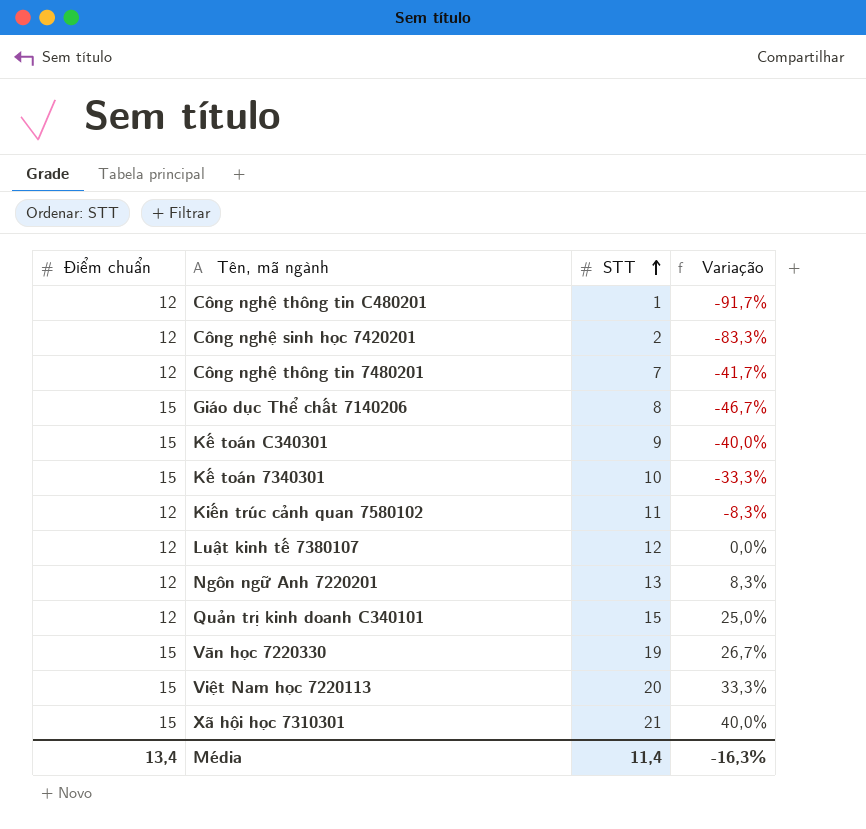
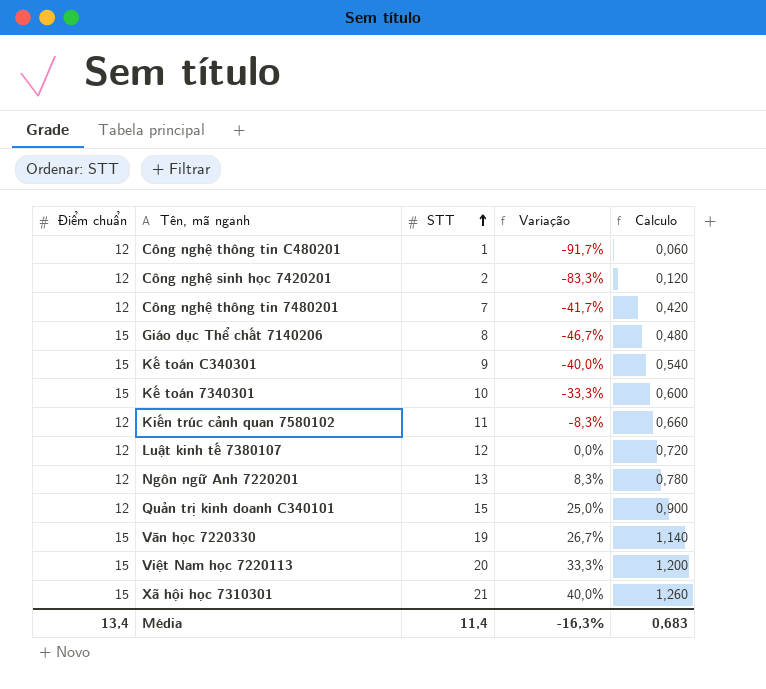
column Cálculo | formula: none -> [STT] * 0,06

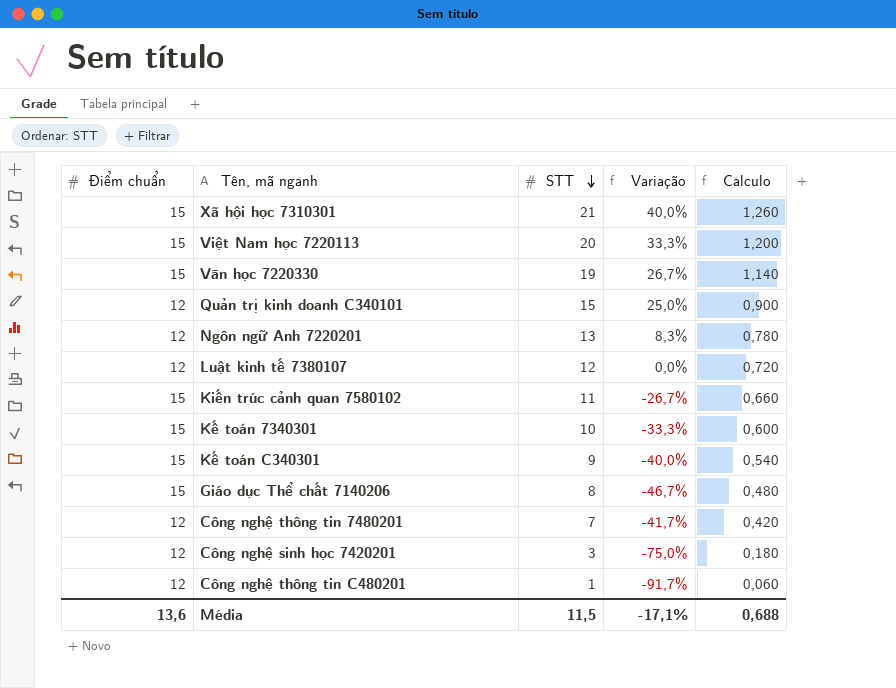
row order: STT ascending -> STT descending
Kiến trúc cảnh quan 7580102 | Điểm chuẩn: 12 -> 15
Kiến trúc cảnh quan 7580102 | Variação: -8,3% -> -26,7%
Công nghệ sinh học 7420201 | STT: 2 -> 3
Công nghệ sinh học 7420201 | Variação: -83,3% -> -75,0%
Công nghệ sinh học 7420201 | Cálculo: 0,120 -> 0,180
Média | Điểm chuẩn: 13,4 -> 13,6
Média | STT: 11,4 -> 11,5
Média | Variação: -16,3% -> -17,1%
Média | Cálculo: 0,683 -> 0,688

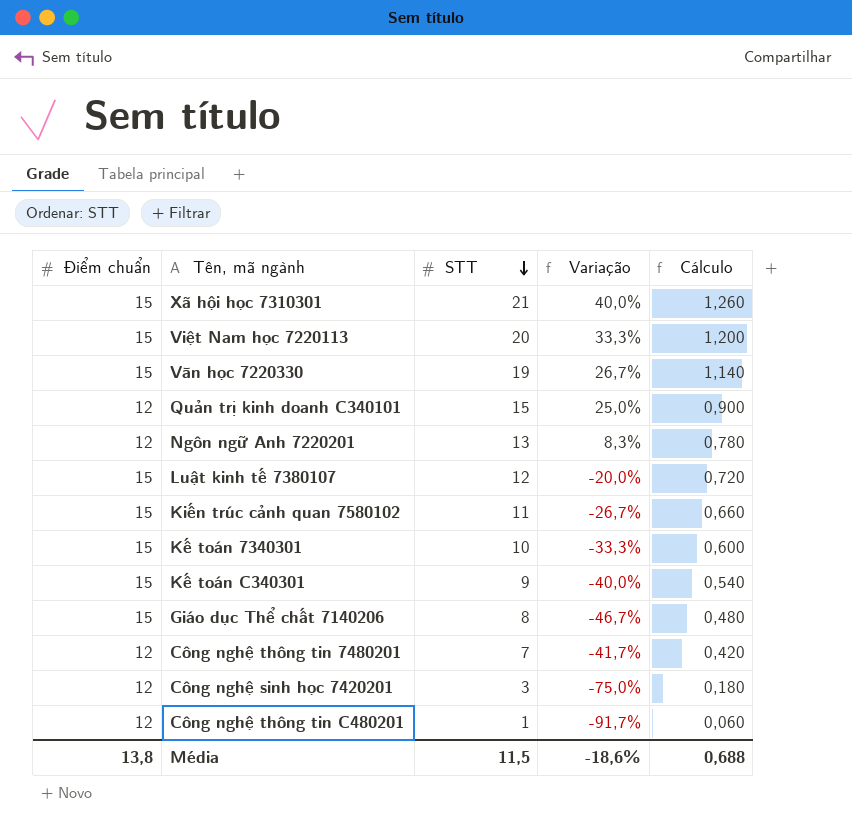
Luật kinh tế 7380107 | Điểm chuẩn: 12 -> 15
Luật kinh tế 7380107 | Variação: 0,0% -> -20,0%
Média | Điểm chuẩn: 13,6 -> 13,8
Média | Variação: -17,1% -> -18,6%

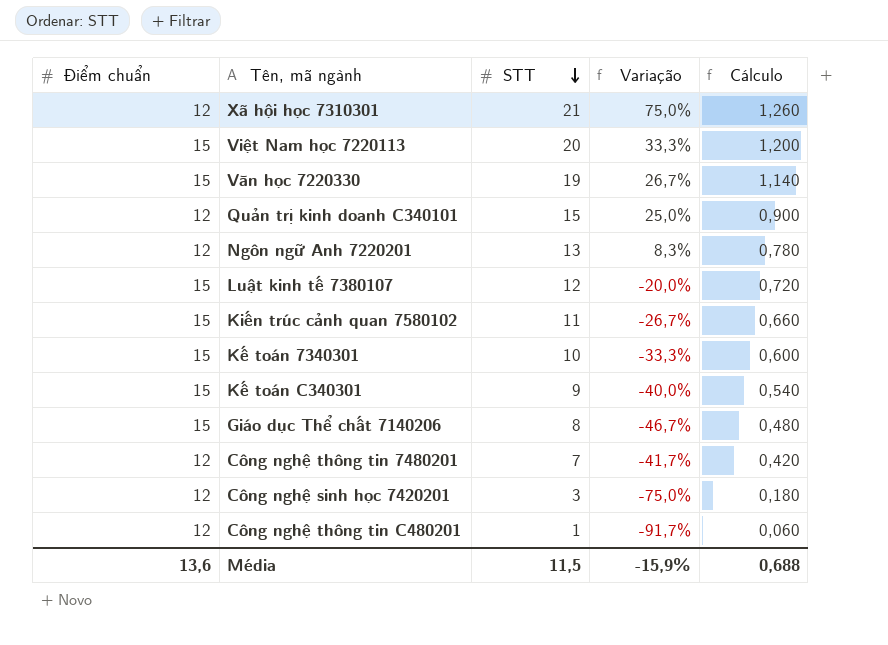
Xã hội học 7310301 | Điểm chuẩn: 15 -> 12
Xã hội học 7310301 | Variação: 40,0% -> 75,0%
Média | Điểm chuẩn: 13,8 -> 13,6
Média | Variação: -18,6% -> -15,9%

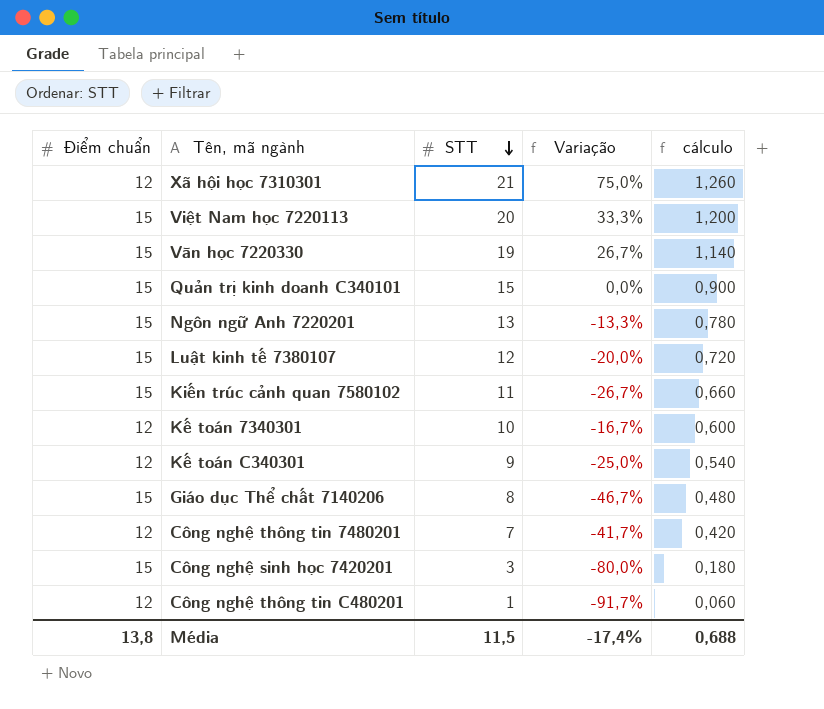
column name: Cálculo -> cálculo
Quản trị kinh doanh C340101 | Điểm chuẩn: 12 -> 15
Quản trị kinh doanh C340101 | Variação: 25,0% -> 0,0%
Ngôn ngữ Anh 7220201 | Điểm chuẩn: 12 -> 15
Ngôn ngữ Anh 7220201 | Variação: 8,3% -> -13,3%
Kế toán 7340301 | Điểm chuẩn: 15 -> 12
Kế toán 7340301 | Variação: -33,3% -> -16,7%
Kế toán C340301 | Điểm chuẩn: 15 -> 12
Kế toán C340301 | Variação: -40,0% -> -25,0%
Công nghệ sinh học 7420201 | Điểm chuẩn: 12 -> 15
Công nghệ sinh học 7420201 | Variação: -75,0% -> -80,0%
Média | Điểm chuẩn: 13,6 -> 13,8
Média | Variação: -15,9% -> -17,4%

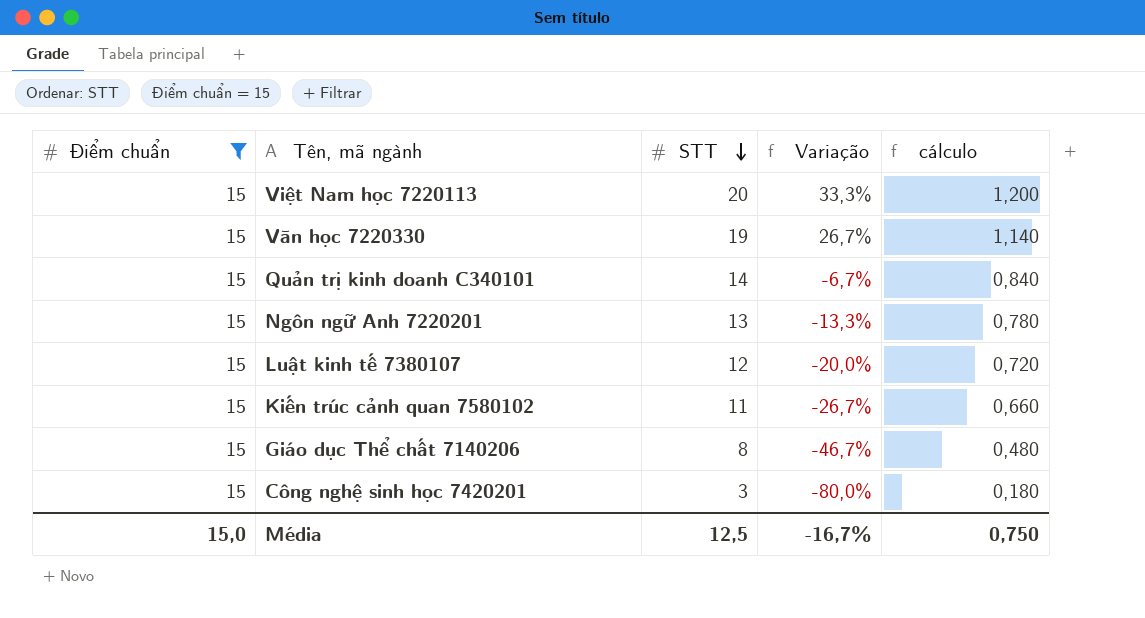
filter: none -> Điểm chuẩn = 15
Quản trị kinh doanh C340101 | STT: 15 -> 14
Quản trị kinh doanh C340101 | Variação: 0,0% -> -6,7%
Quản trị kinh doanh C340101 | cálculo: 0,900 -> 0,840
Média | Điểm chuẩn: 13,8 -> 15,0
Média | STT: 11,5 -> 12,5
Média | Variação: -17,4% -> -16,7%
Média | cálculo: 0,688 -> 0,750

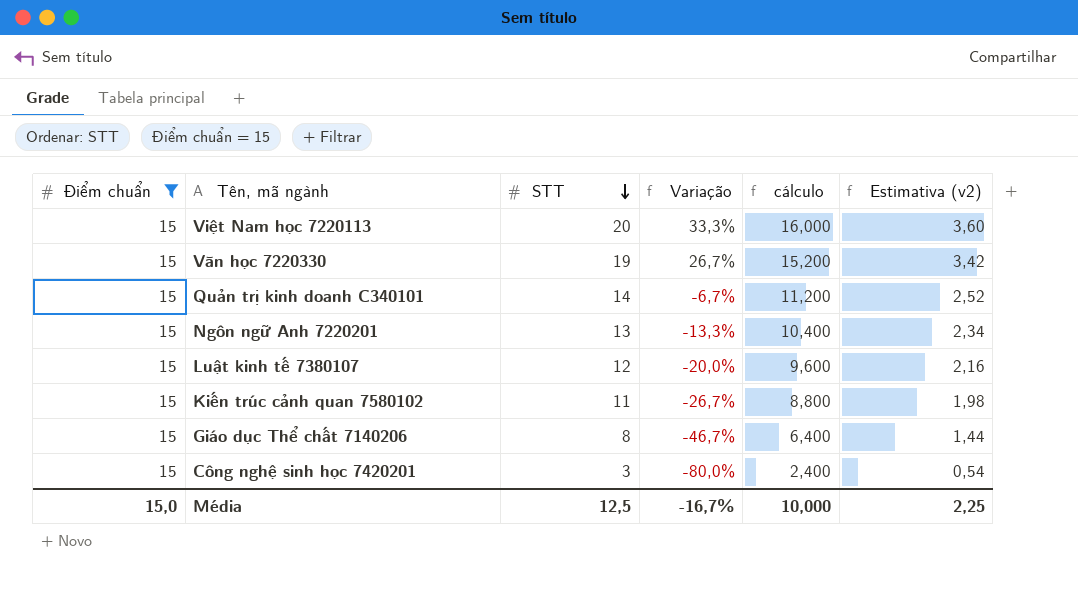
column cálculo | formula: [STT] * 0,06 -> [STT] * 0,8
column Estimativa (v2) | formula: none -> [STT] * 0,18
Média | cálculo: 0,750 -> 10,000

